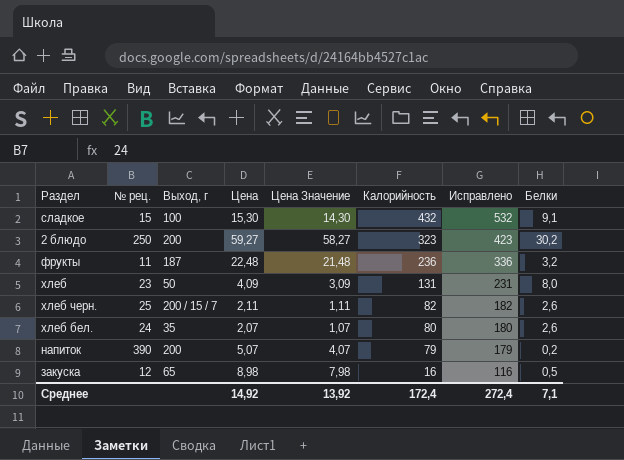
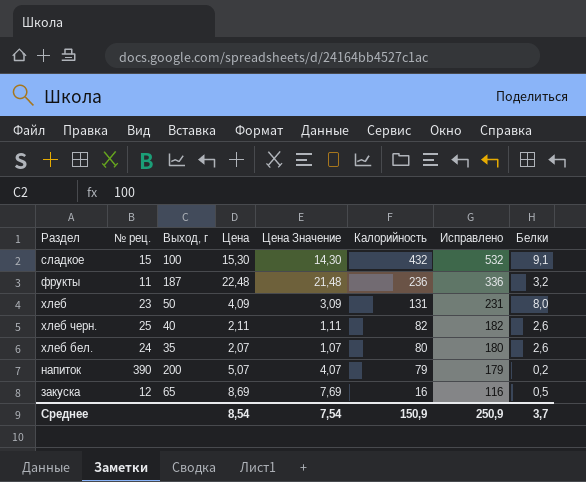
row 2 блюдо: 250 | 200 | 59,27 | 58,27 | 323 | 423 | 30,2 -> none
хлеб черн. | Выход, г: 200 / 15 / 7 -> 40
закуска | Цена: 8,98 -> 8,69
закуска | Цена Значение: 7,98 -> 7,69
Среднее | Цена: 14,92 -> 8,54
Среднее | Цена Значение: 13,92 -> 7,54
Среднее | Калорийность: 172,4 -> 150,9
Среднее | Исправлено: 272,4 -> 250,9
Среднее | Белки: 7,1 -> 3,7

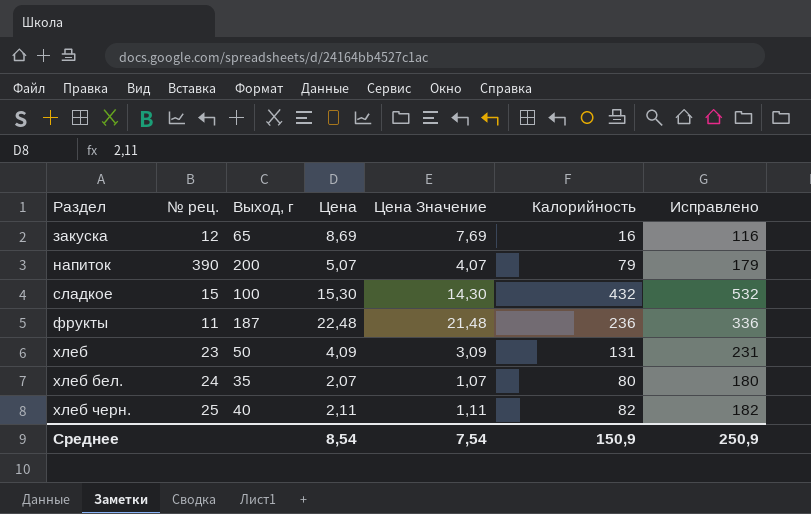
row order: Калорийность descending -> Раздел ascending
column Белки | position: 8 -> none

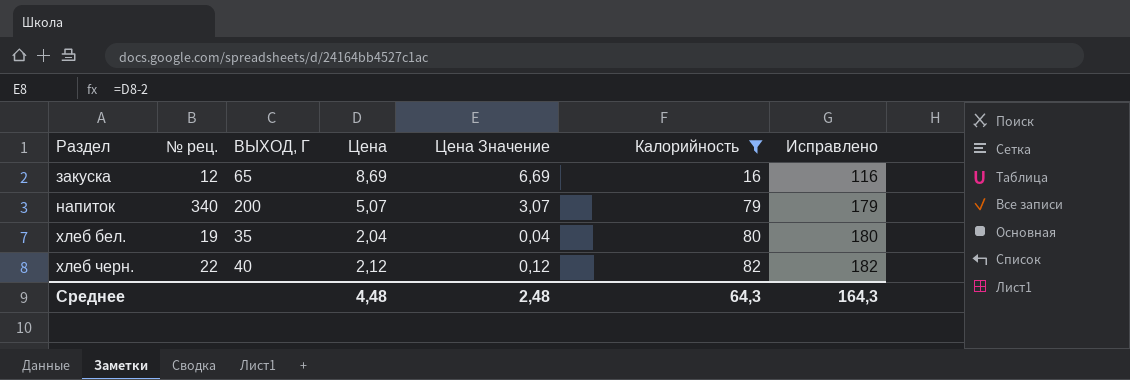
filter: none -> Калорийность <= 82
column name: Выход, г -> ВЫХОД, Г
column Цена Значение | formula: [Цена] - 1 -> [Цена] - 2
напиток | № рец.: 390 -> 340
хлеб бел. | № рец.: 24 -> 19
хлеб бел. | Цена: 2,07 -> 2,04
хлеб черн. | № рец.: 25 -> 22
хлеб черн. | Цена: 2,11 -> 2,12
Среднее | Цена: 8,54 -> 4,48
Среднее | Цена Значение: 7,54 -> 2,48
Среднее | Калорийность: 150,9 -> 64,3
Среднее | Исправлено: 250,9 -> 164,3

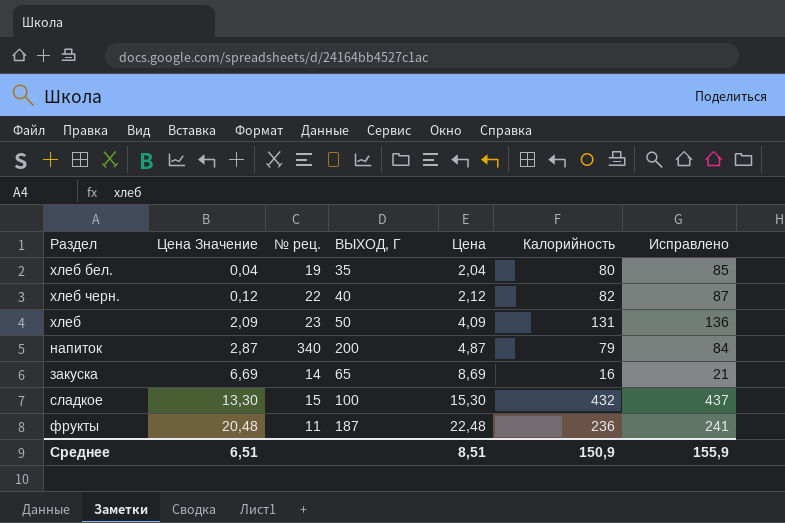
filter: Калорийность <= 82 -> none
row order: Раздел ascending -> Цена Значение ascending
column Цена Значение | position: 5 -> 2
column Исправлено | formula: [Калорийность] + 100 -> [Калорийность] + 5
напиток | Цена Значение: 3,07 -> 2,87
напиток | Цена: 5,07 -> 4,87
закуска | № рец.: 12 -> 14
Среднее | Цена Значение: 2,48 -> 6,51
Среднее | Цена: 4,48 -> 8,51
Среднее | Калорийность: 64,3 -> 150,9
Среднее | Исправлено: 164,3 -> 155,9

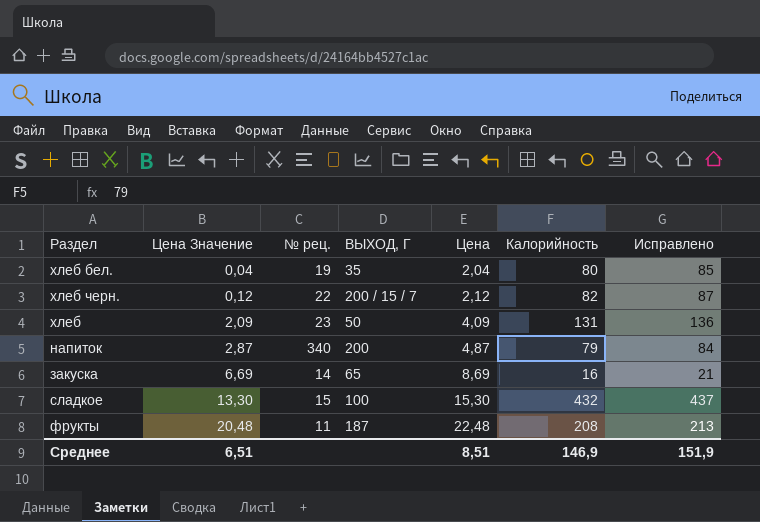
хлеб черн. | ВЫХОД, Г: 40 -> 200 / 15 / 7
фрукты | Калорийность: 236 -> 208
фрукты | Исправлено: 241 -> 213
Среднее | Калорийность: 150,9 -> 146,9
Среднее | Исправлено: 155,9 -> 151,9

